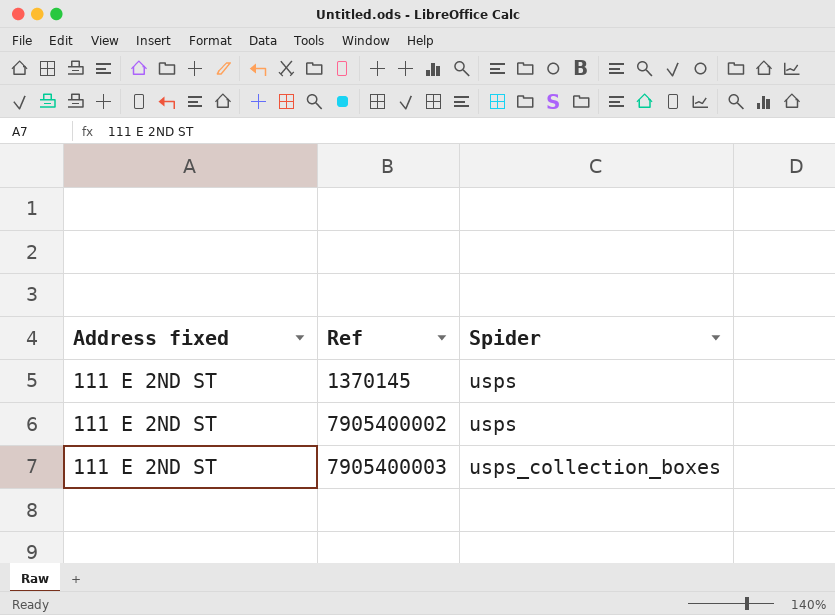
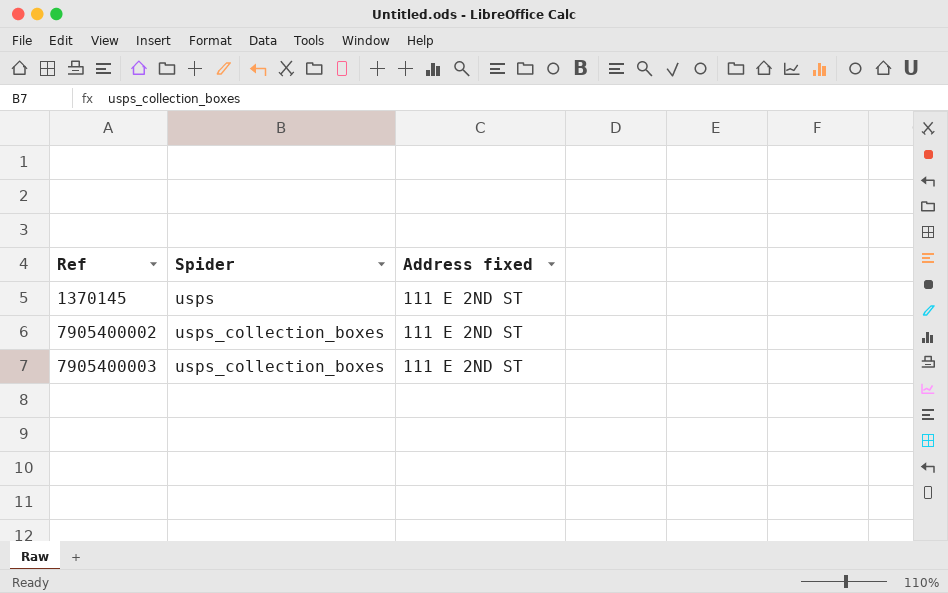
column Address fixed | position: 1 -> 3
7905400002 | Spider: usps -> usps_collection_boxes

